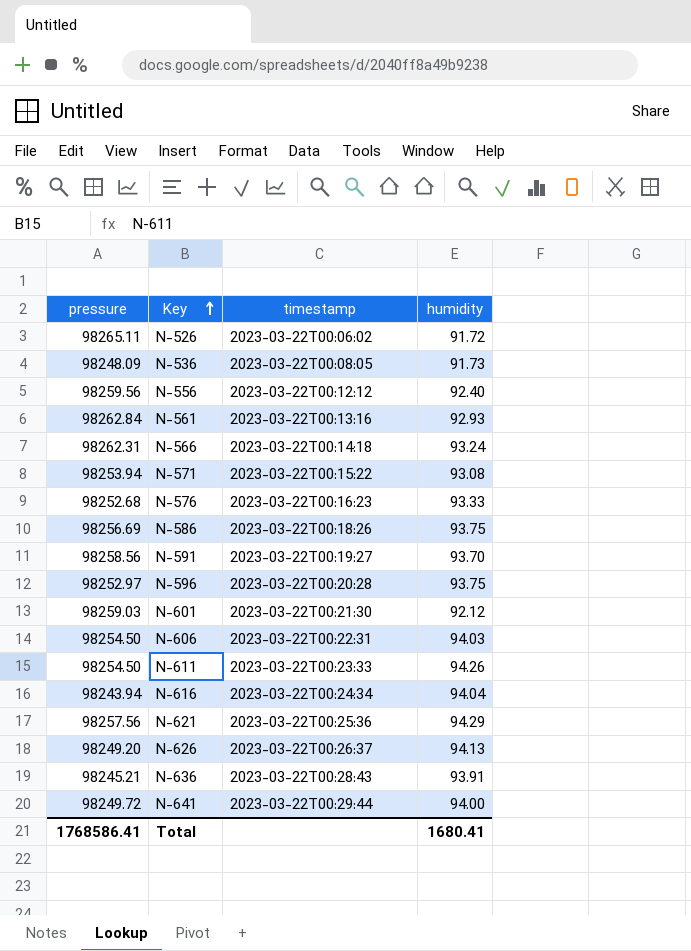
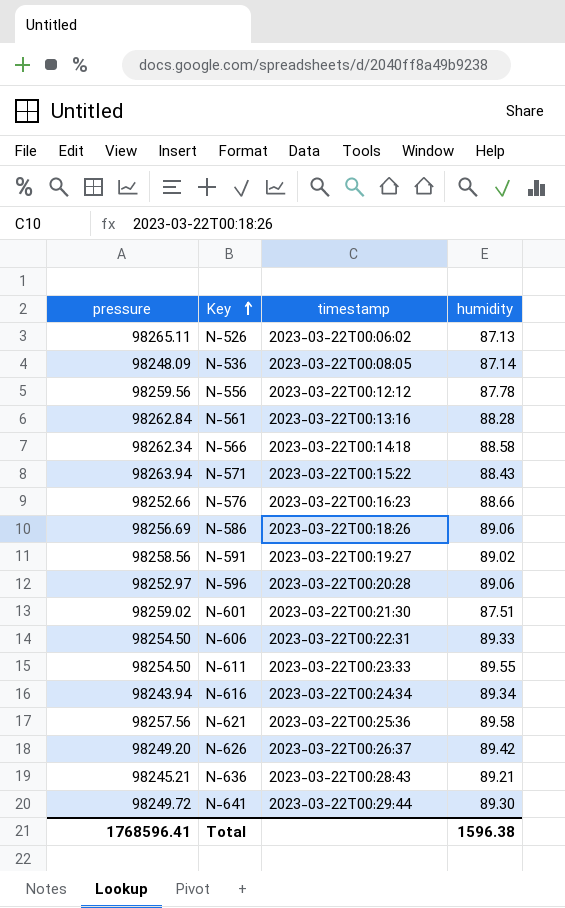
N-526 | humidity: 91.72 -> 87.13
N-536 | humidity: 91.73 -> 87.14
N-556 | humidity: 92.40 -> 87.78
N-561 | humidity: 92.93 -> 88.28
N-566 | pressure: 98262.31 -> 98262.34
N-566 | humidity: 93.24 -> 88.58
N-571 | pressure: 98253.94 -> 98263.94
N-571 | humidity: 93.08 -> 88.43
N-576 | pressure: 98252.68 -> 98252.66
N-576 | humidity: 93.33 -> 88.66
N-586 | humidity: 93.75 -> 89.06
N-591 | humidity: 93.70 -> 89.02
N-596 | humidity: 93.75 -> 89.06
N-601 | pressure: 98259.03 -> 98259.02
N-601 | humidity: 92.12 -> 87.51
N-606 | humidity: 94.03 -> 89.33
N-611 | humidity: 94.26 -> 89.55
N-616 | humidity: 94.04 -> 89.34
N-621 | humidity: 94.29 -> 89.58
N-626 | humidity: 94.13 -> 89.42
N-636 | humidity: 93.91 -> 89.21
N-641 | humidity: 94.00 -> 89.30
Total | pressure: 1768586.41 -> 1768596.41
Total | humidity: 1680.41 -> 1596.38

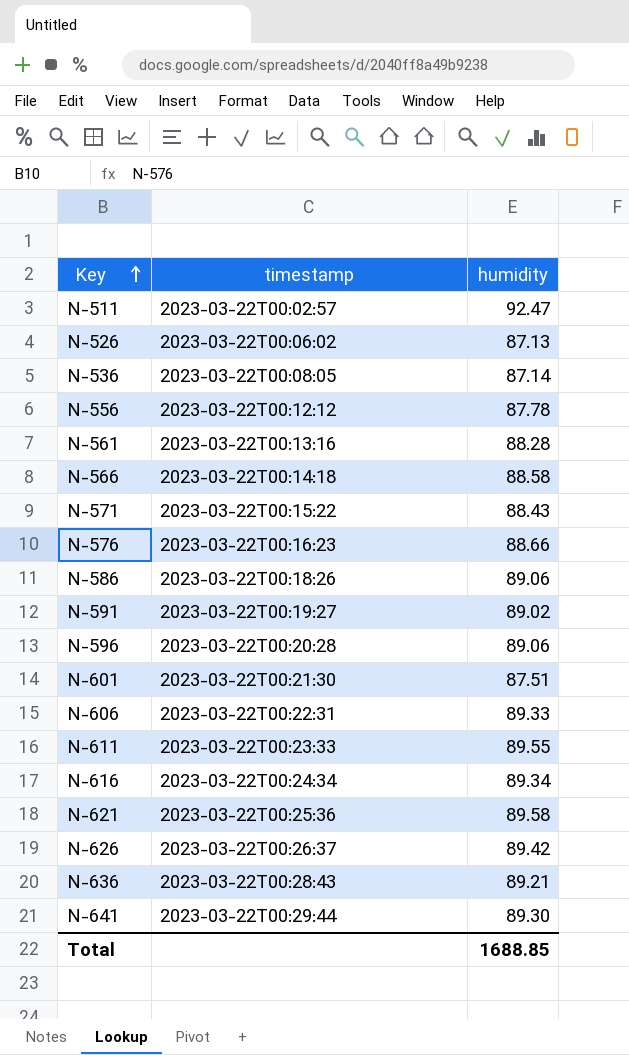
column pressure | position: 1 -> none
row N-511: none -> 2023-03-22T00:02:57 | 92.47
Total | humidity: 1596.38 -> 1688.85

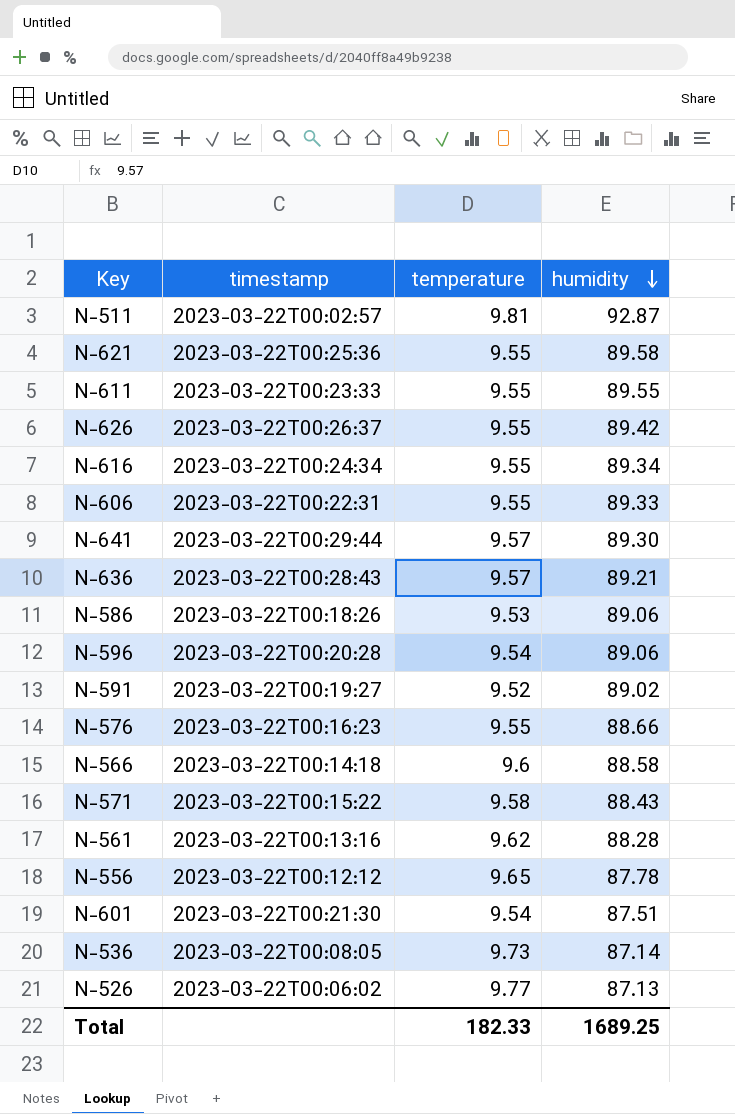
row order: Key ascending -> humidity descending
column temperature | position: none -> 3
N-511 | humidity: 92.47 -> 92.87
Total | humidity: 1688.85 -> 1689.25

